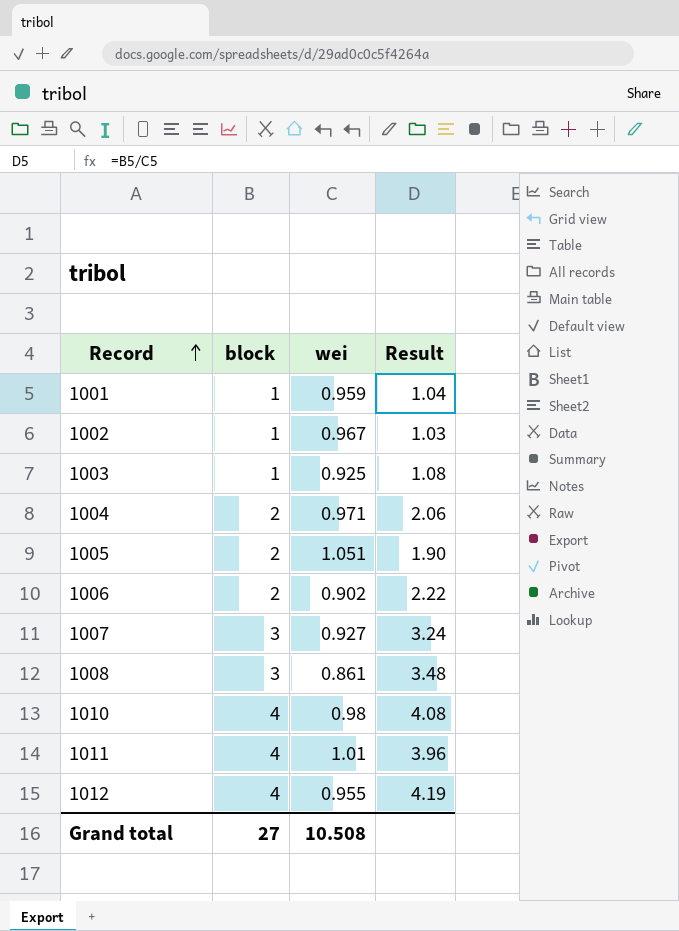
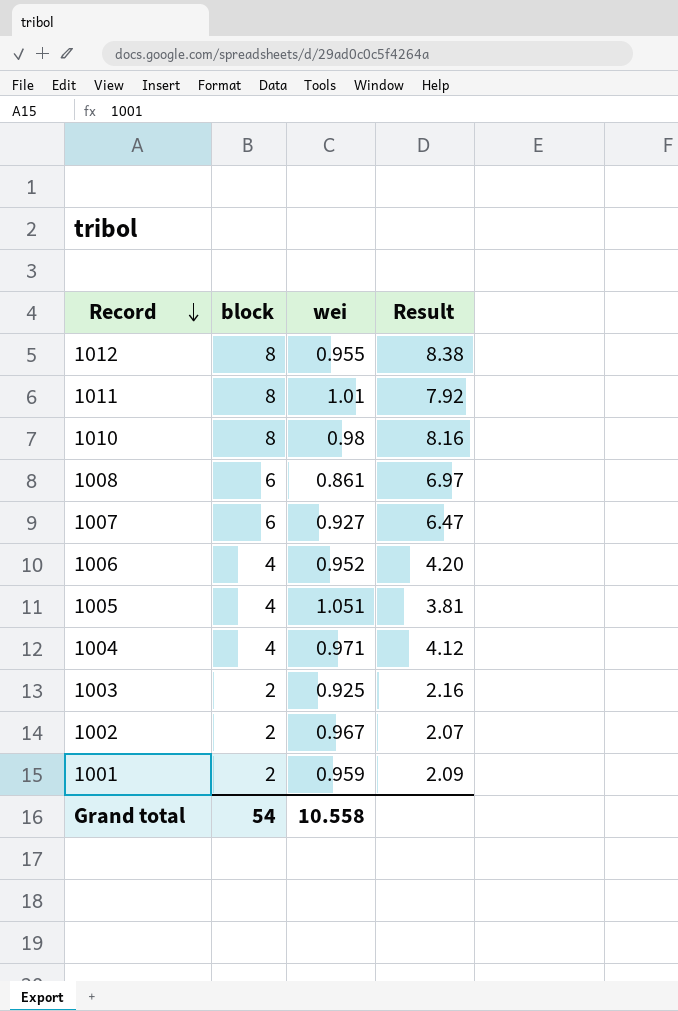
row order: Record ascending -> Record descending
1012 | block: 4 -> 8
1012 | Result: 4.19 -> 8.38
1011 | block: 4 -> 8
1011 | Result: 3.96 -> 7.92
1010 | block: 4 -> 8
1010 | Result: 4.08 -> 8.16
1008 | block: 3 -> 6
1008 | Result: 3.48 -> 6.97
1007 | block: 3 -> 6
1007 | Result: 3.24 -> 6.47
1006 | block: 2 -> 4
1006 | wei: 0.902 -> 0.952
1006 | Result: 2.22 -> 4.20
1005 | block: 2 -> 4
1005 | Result: 1.90 -> 3.81
1004 | block: 2 -> 4
1004 | Result: 2.06 -> 4.12
1003 | block: 1 -> 2
1003 | Result: 1.08 -> 2.16
1002 | block: 1 -> 2
1002 | Result: 1.03 -> 2.07
1001 | block: 1 -> 2
1001 | Result: 1.04 -> 2.09
Grand total | block: 27 -> 54
Grand total | wei: 10.508 -> 10.558

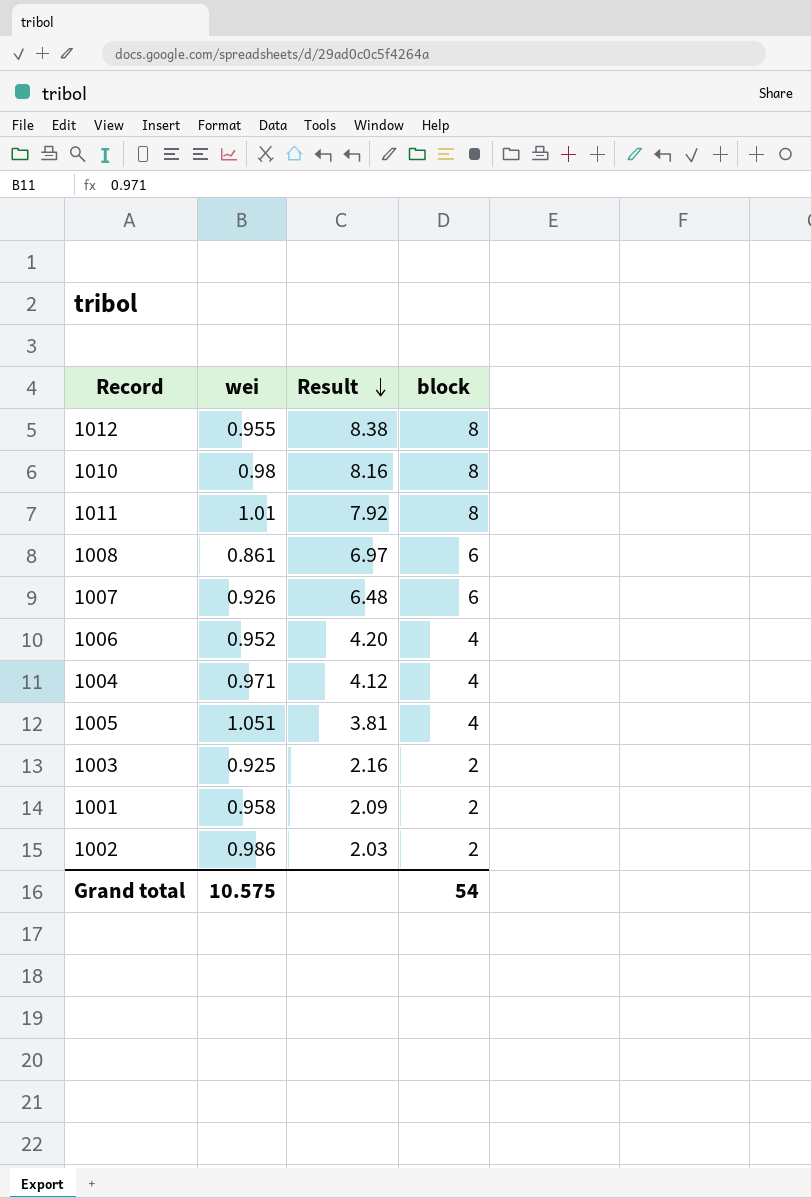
row order: Record descending -> Result descending
column block | position: 2 -> 4
1007 | wei: 0.927 -> 0.926
1007 | Result: 6.47 -> 6.48
1001 | wei: 0.959 -> 0.958
1002 | wei: 0.967 -> 0.986
1002 | Result: 2.07 -> 2.03
Grand total | wei: 10.558 -> 10.575

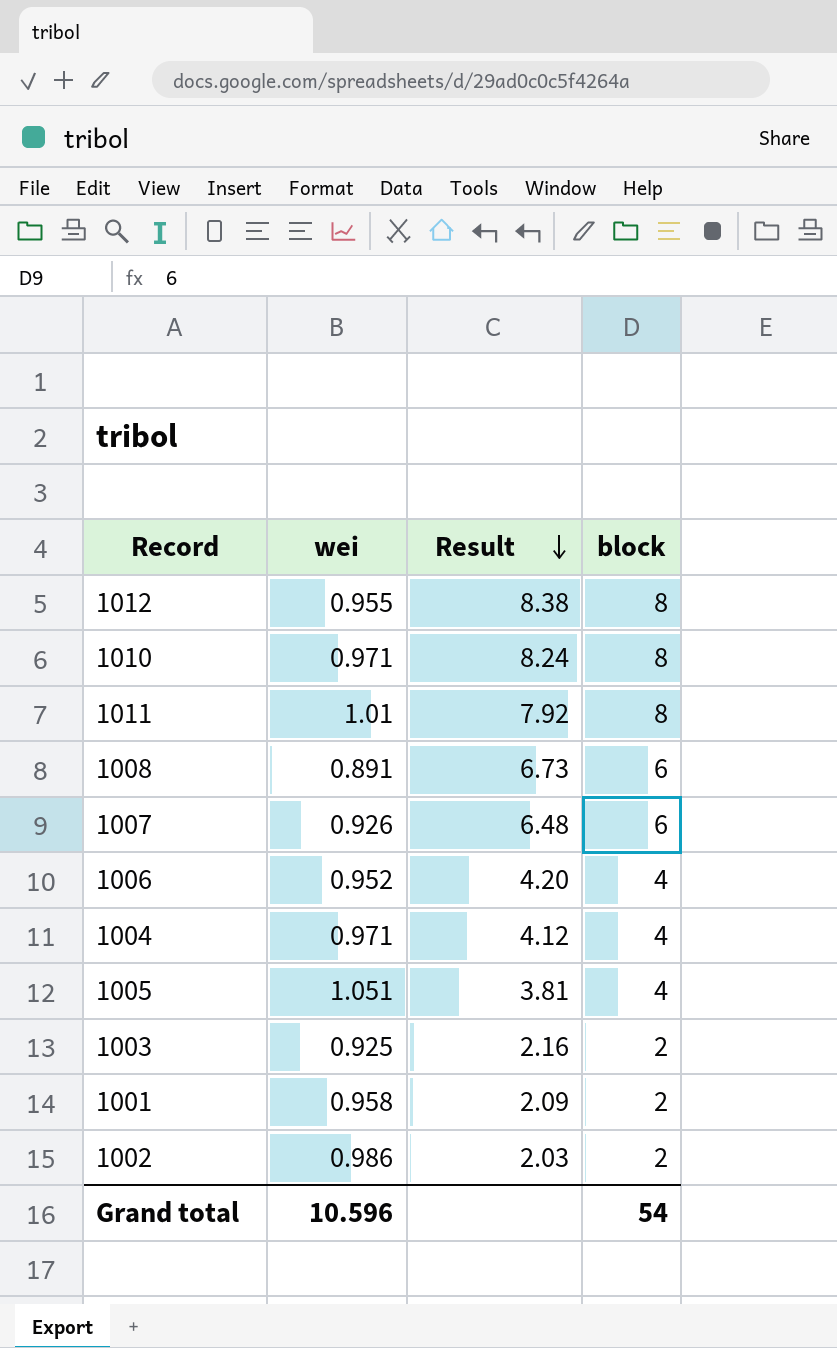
1010 | wei: 0.98 -> 0.971
1010 | Result: 8.16 -> 8.24
1008 | wei: 0.861 -> 0.891
1008 | Result: 6.97 -> 6.73
Grand total | wei: 10.575 -> 10.596

